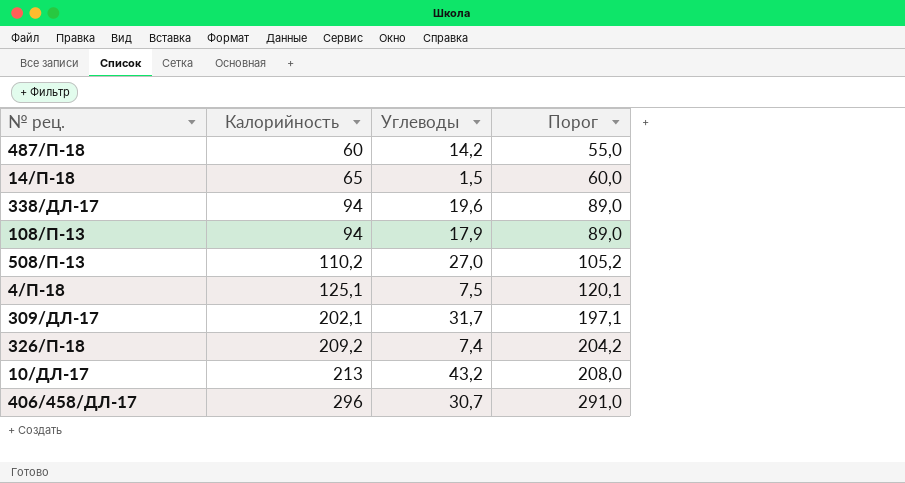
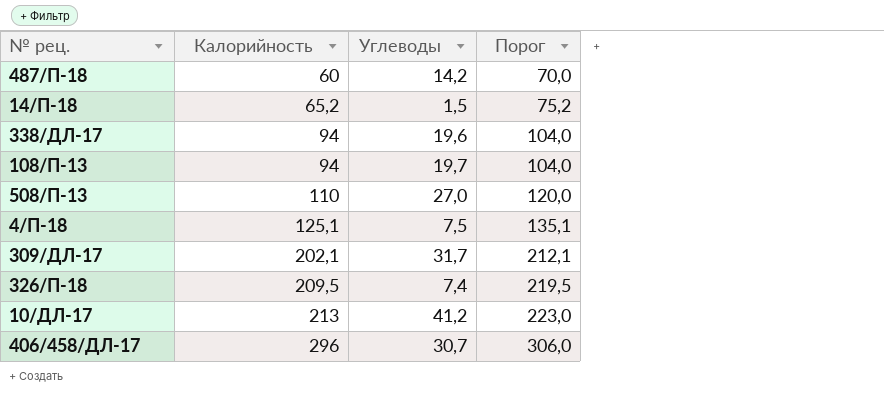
column Порог | formula: [Калорийность] - 5 -> [Калорийность] + 10
14/П-18 | Калорийность: 65 -> 65,2
108/П-13 | Углеводы: 17,9 -> 19,7
508/П-13 | Калорийность: 110,2 -> 110
326/П-18 | Калорийность: 209,2 -> 209,5
10/ДЛ-17 | Углеводы: 43,2 -> 41,2

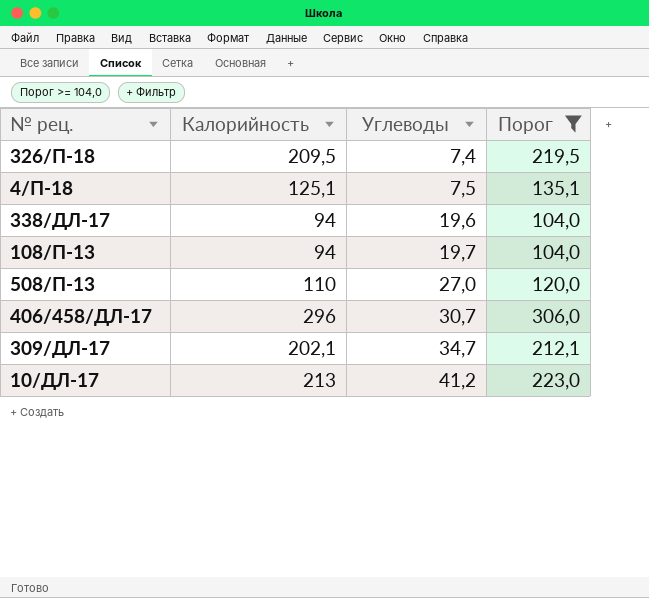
filter: none -> Порог >= 104,0
row order: Калорийность ascending -> Углеводы ascending
309/ДЛ-17 | Углеводы: 31,7 -> 34,7

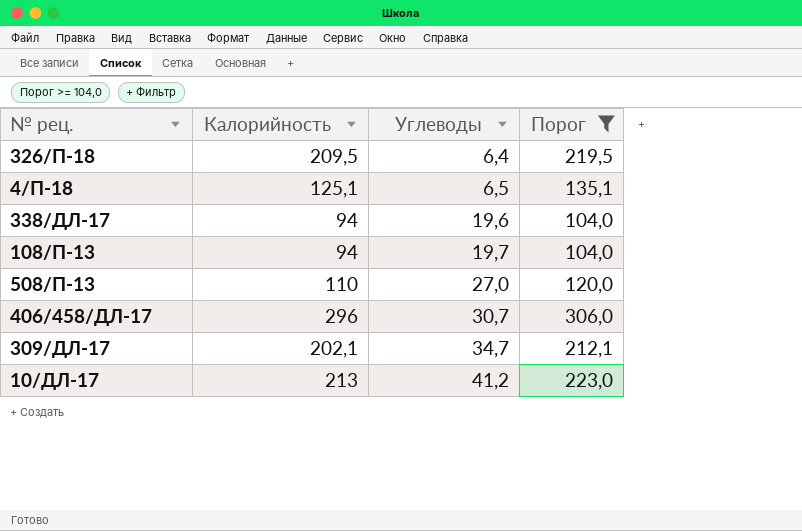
326/П-18 | Углеводы: 7,4 -> 6,4
4/П-18 | Углеводы: 7,5 -> 6,5

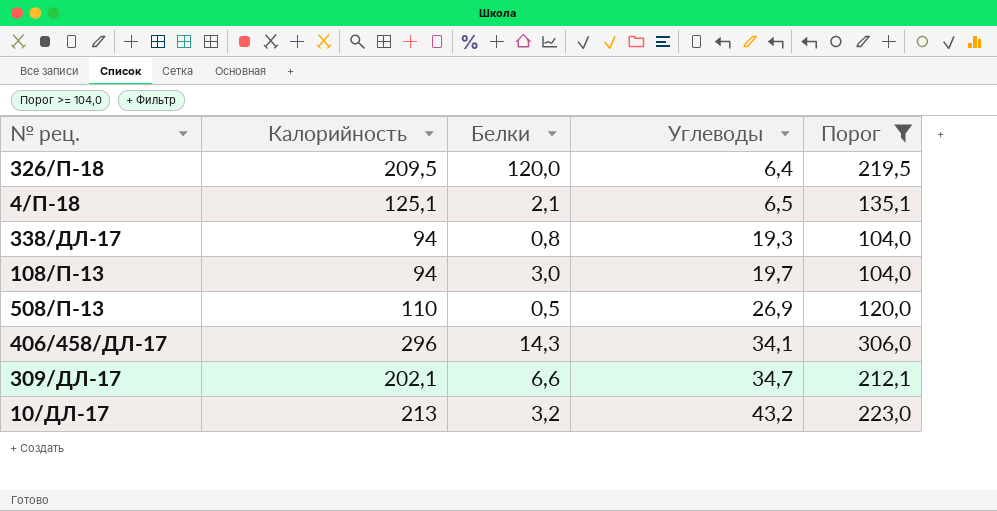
column Белки | position: none -> 3
338/ДЛ-17 | Углеводы: 19,6 -> 19,3
508/П-13 | Углеводы: 27,0 -> 26,9
406/458/ДЛ-17 | Углеводы: 30,7 -> 34,1
10/ДЛ-17 | Углеводы: 41,2 -> 43,2

